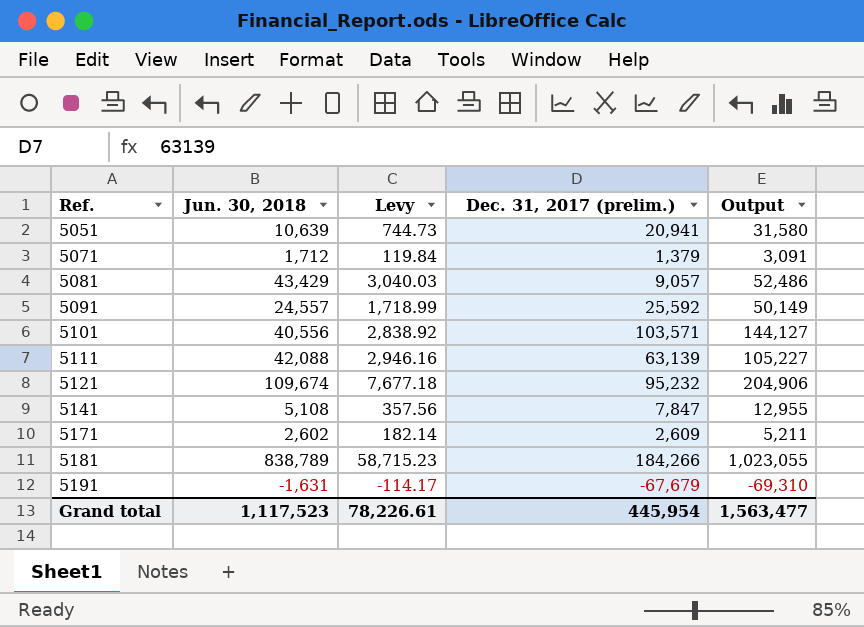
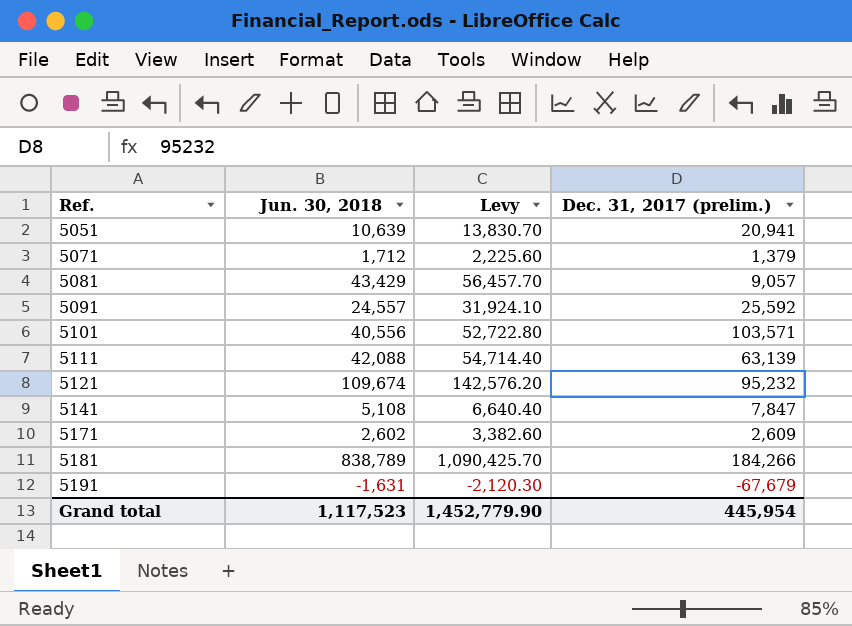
column Output | formula: [Jun. 30, 2018] + [Dec. 31, 2017 (prelim.)] -> none
column Levy | formula: [Jun. 30, 2018] * 0.07 -> [Jun. 30, 2018] * 1.3
Grand total | Levy: 78,226.61 -> 1,452,779.90

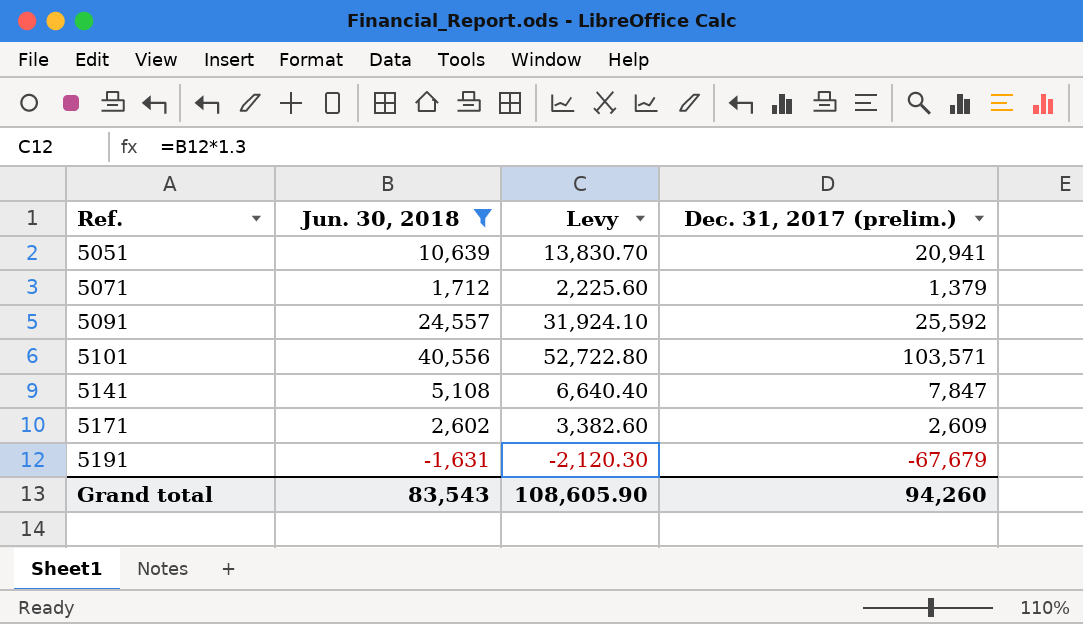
filter: none -> Jun. 30, 2018 <= 40,556
Grand total | Jun. 30, 2018: 1,117,523 -> 83,543
Grand total | Levy: 1,452,779.90 -> 108,605.90
Grand total | Dec. 31, 2017 (prelim.): 445,954 -> 94,260

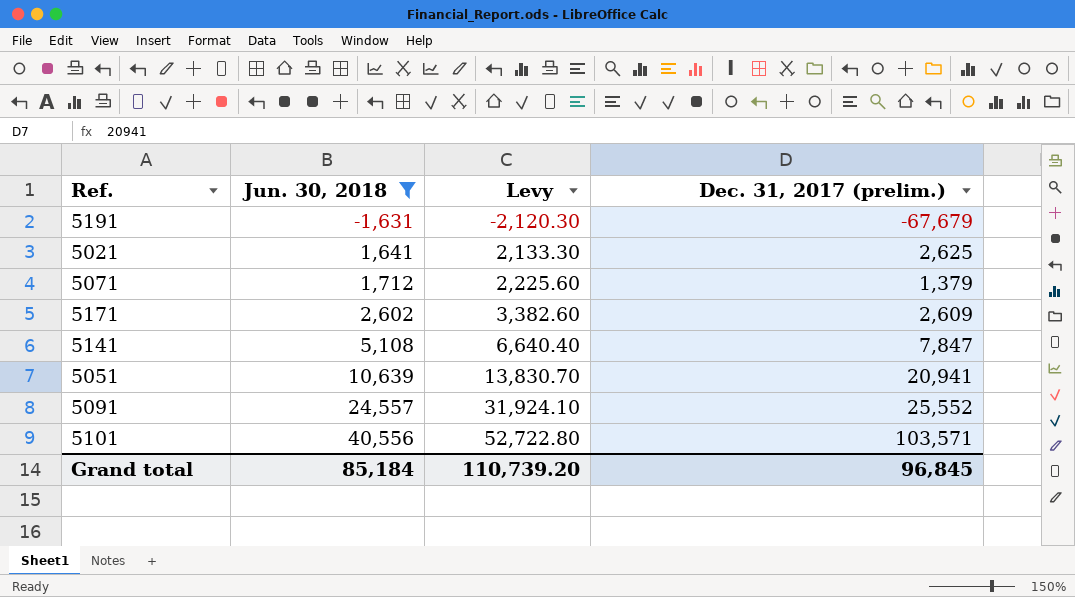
row order: Ref. ascending -> Jun. 30, 2018 ascending
row 5021: none -> 1,641 | 2,133.30 | 2,625
5091 | Dec. 31, 2017 (prelim.): 25,592 -> 25,552
Grand total | Jun. 30, 2018: 83,543 -> 85,184
Grand total | Levy: 108,605.90 -> 110,739.20
Grand total | Dec. 31, 2017 (prelim.): 94,260 -> 96,845

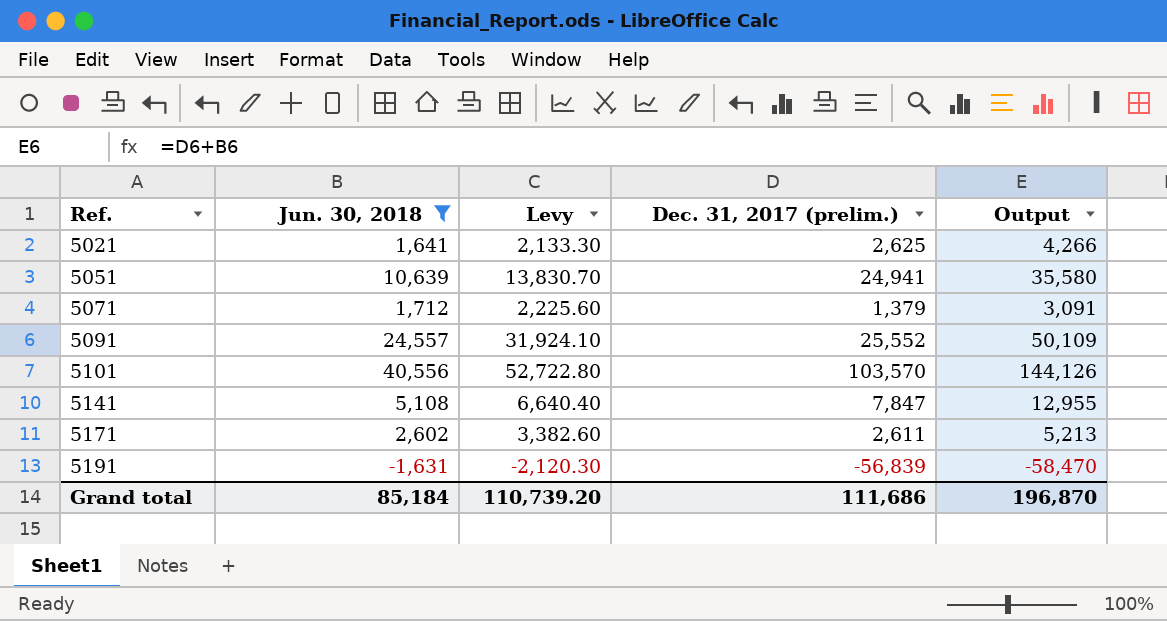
row order: Jun. 30, 2018 ascending -> Ref. ascending
column Output | formula: none -> [Jun. 30, 2018] + [Dec. 31, 2017 (prelim.)]
5051 | Dec. 31, 2017 (prelim.): 20,941 -> 24,941
5101 | Dec. 31, 2017 (prelim.): 103,571 -> 103,570
5171 | Dec. 31, 2017 (prelim.): 2,609 -> 2,611
5191 | Dec. 31, 2017 (prelim.): -67,679 -> -56,839
Grand total | Dec. 31, 2017 (prelim.): 96,845 -> 111,686

